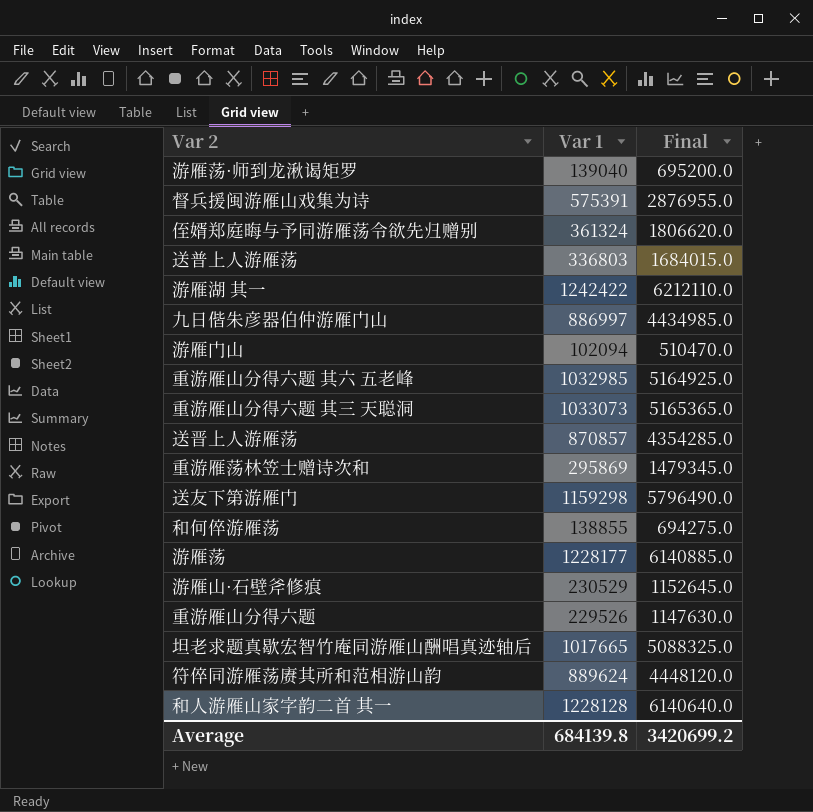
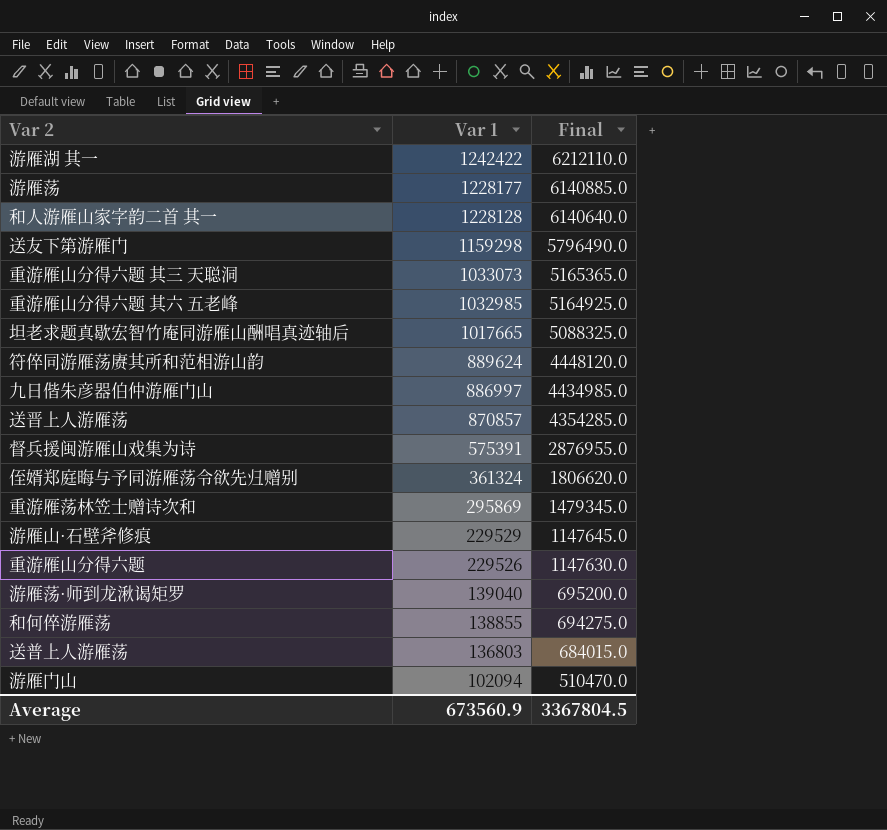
row order: none -> Var 1 descending
游雁山·石壁斧修痕 | Var 1: 230529 -> 229529
游雁山·石壁斧修痕 | Final: 1152645.0 -> 1147645.0
送普上人游雁荡 | Var 1: 336803 -> 136803
送普上人游雁荡 | Final: 1684015.0 -> 684015.0
Average | Var 1: 684139.8 -> 673560.9
Average | Final: 3420699.2 -> 3367804.5

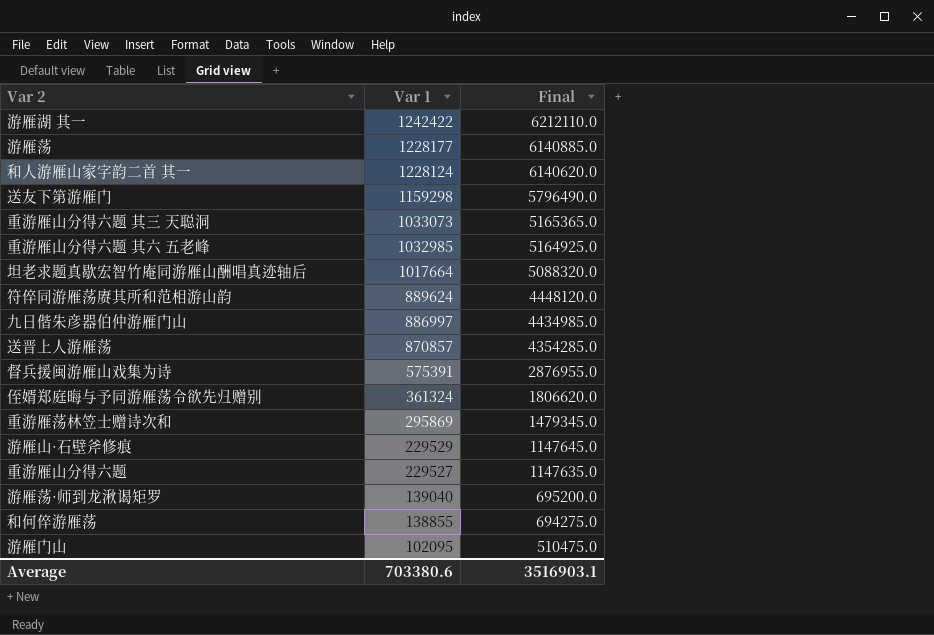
row 送普上人游雁荡: 136803 | 684015.0 -> none
和人游雁山家字韵二首 其一 | Var 1: 1228128 -> 1228124
和人游雁山家字韵二首 其一 | Final: 6140640.0 -> 6140620.0
坦老求题真歇宏智竹庵同游雁山酬唱真迹轴后 | Var 1: 1017665 -> 1017664
坦老求题真歇宏智竹庵同游雁山酬唱真迹轴后 | Final: 5088325.0 -> 5088320.0
重游雁山分得六题 | Var 1: 229526 -> 229527
重游雁山分得六题 | Final: 1147630.0 -> 1147635.0
游雁门山 | Var 1: 102094 -> 102095
游雁门山 | Final: 510470.0 -> 510475.0
Average | Var 1: 673560.9 -> 703380.6
Average | Final: 3367804.5 -> 3516903.1

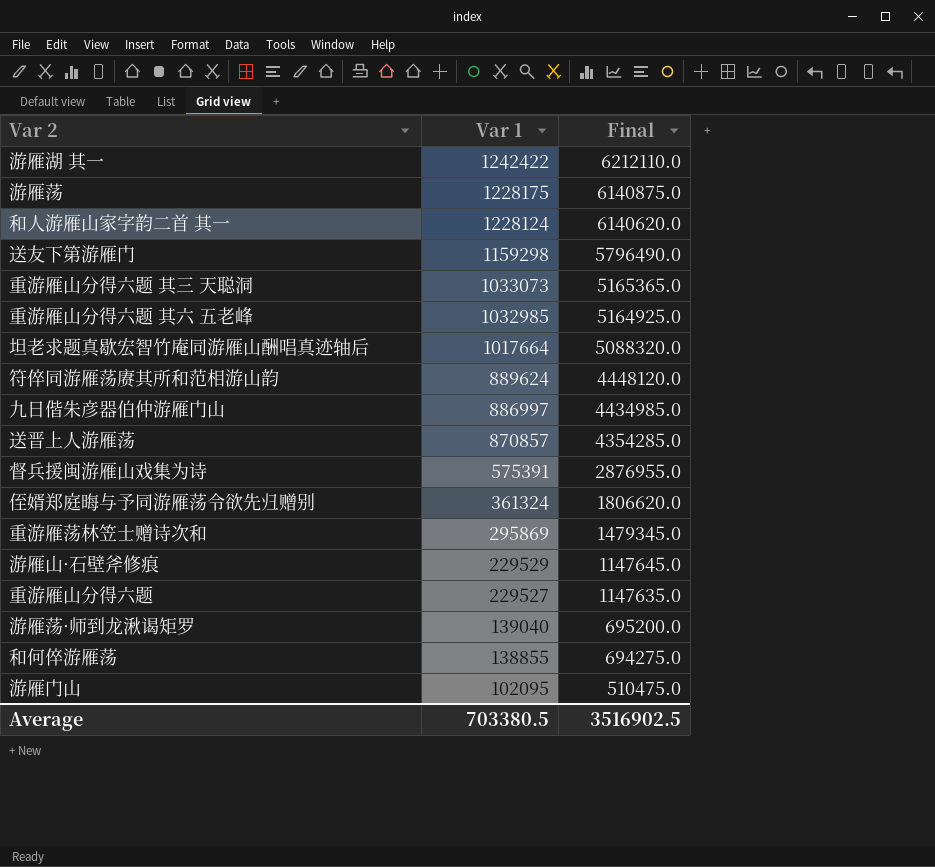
游雁荡 | Var 1: 1228177 -> 1228175
游雁荡 | Final: 6140885.0 -> 6140875.0
Average | Var 1: 703380.6 -> 703380.5
Average | Final: 3516903.1 -> 3516902.5

